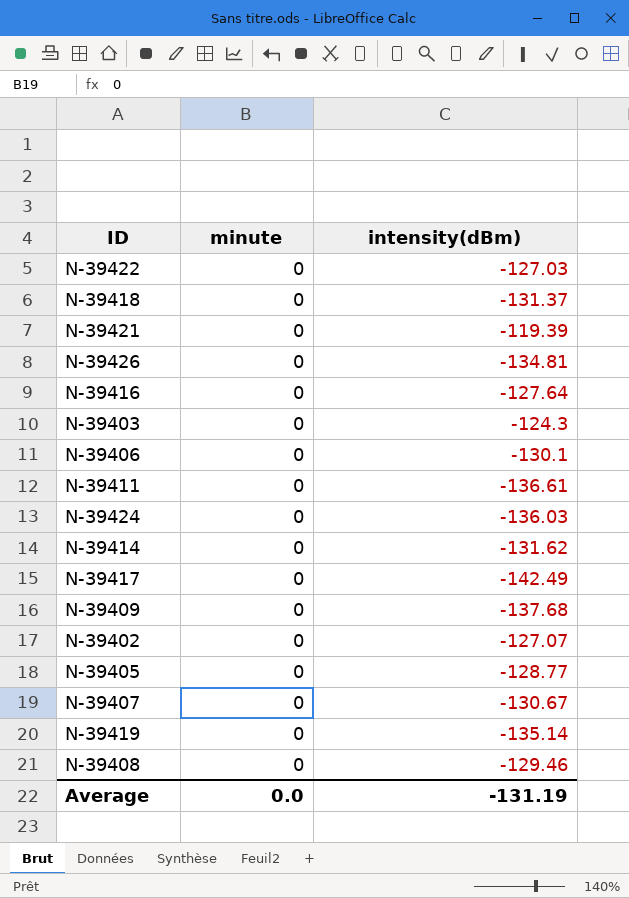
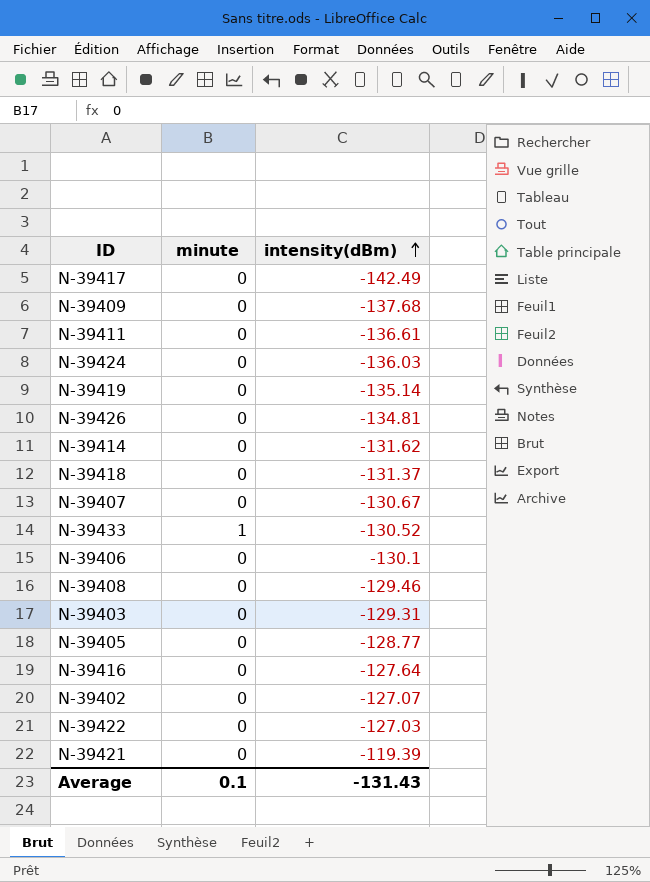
row order: none -> intensity(dBm) ascending
row N-39433: none -> 1 | -130.52
N-39403 | intensity(dBm): -124.3 -> -129.31
Average | minute: 0.0 -> 0.1
Average | intensity(dBm): -131.19 -> -131.43

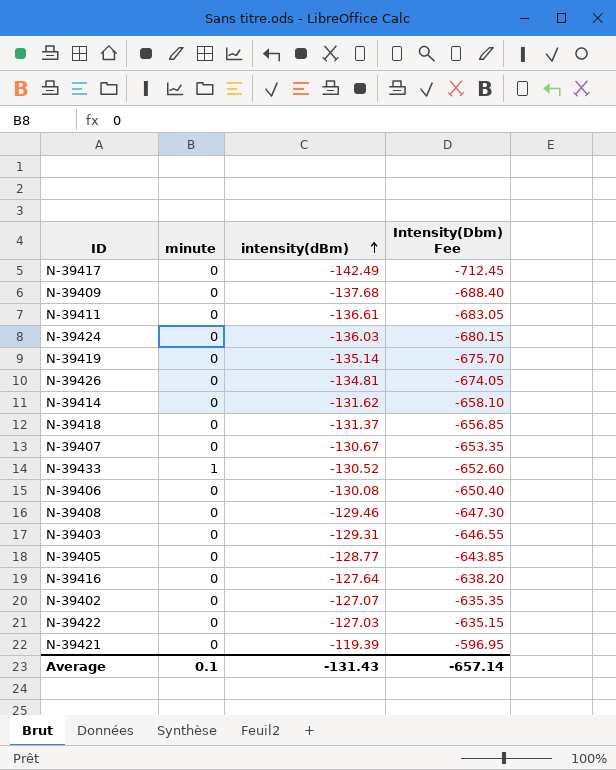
column Intensity(Dbm) Fee | formula: none -> [intensity(dBm)] * 5
N-39406 | intensity(dBm): -130.1 -> -130.08

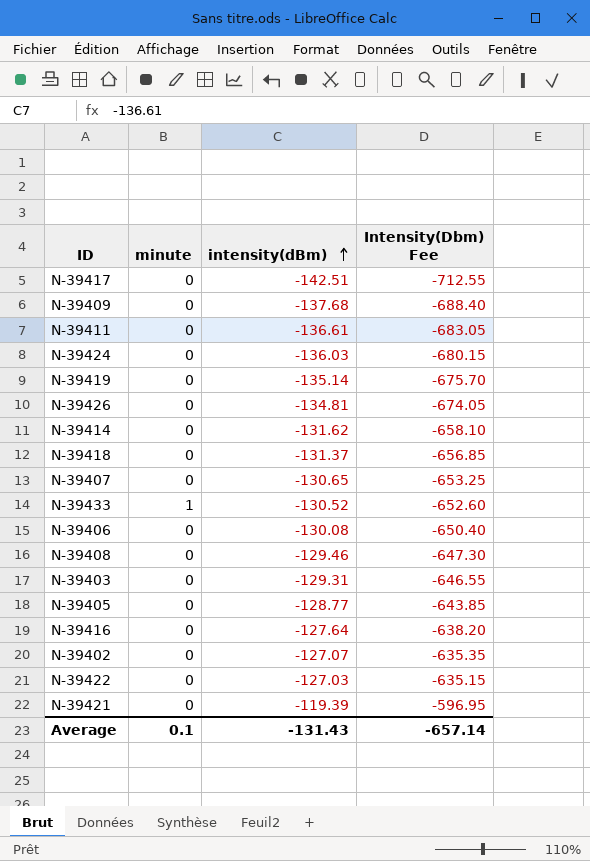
N-39417 | intensity(dBm): -142.49 -> -142.51
N-39417 | Intensity(Dbm) Fee: -712.45 -> -712.55
N-39407 | intensity(dBm): -130.67 -> -130.65
N-39407 | Intensity(Dbm) Fee: -653.35 -> -653.25

